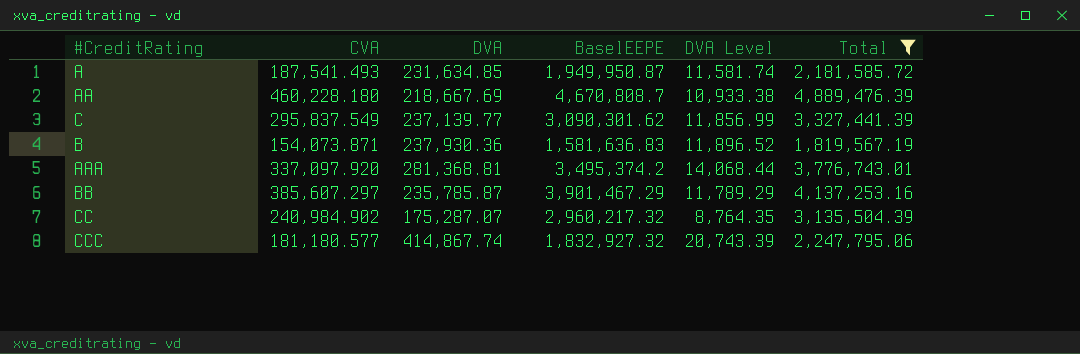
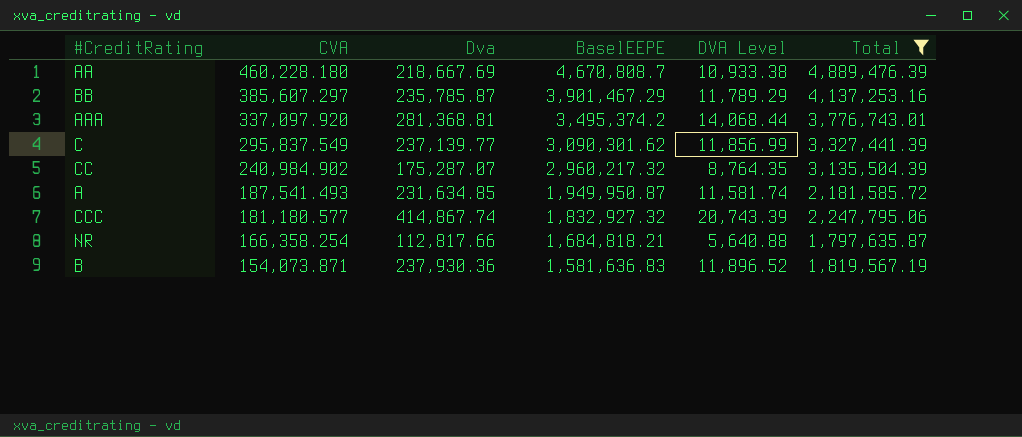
row order: none -> CVA descending
column name: DVA -> Dva
row NR: none -> 166,358.254 | 112,817.66 | 1,684,818.21 | 5,640.88 | 1,797,635.87

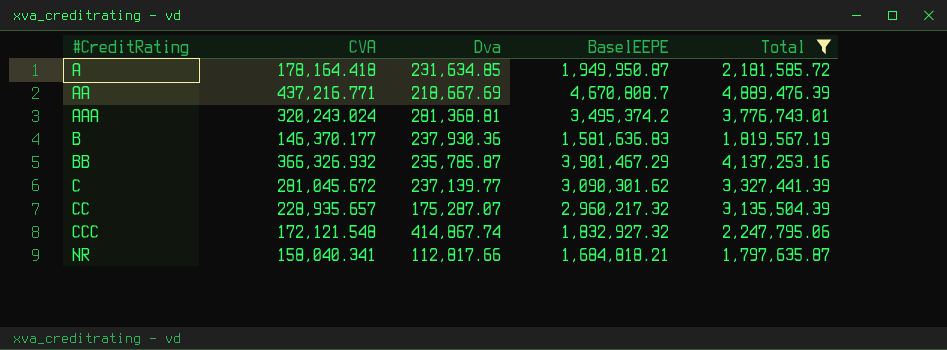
row order: CVA descending -> #CreditRating ascending
column DVA Level | formula: [Dva] * 0.05 -> none
A | CVA: 187,541.493 -> 178,164.418
AA | CVA: 460,228.180 -> 437,216.771
AAA | CVA: 337,097.920 -> 320,243.024
B | CVA: 154,073.871 -> 146,370.177
BB | CVA: 385,607.297 -> 366,326.932
C | CVA: 295,837.549 -> 281,045.672
CC | CVA: 240,984.902 -> 228,935.657
CCC | CVA: 181,180.577 -> 172,121.548
NR | CVA: 166,358.254 -> 158,040.341

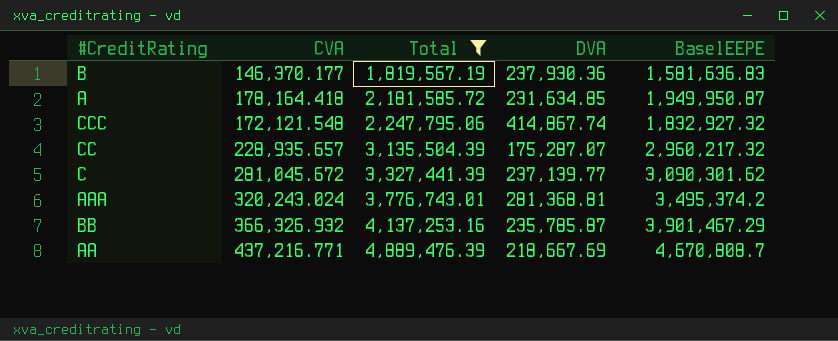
row order: #CreditRating ascending -> Total ascending
column Total | position: 5 -> 3
column name: Dva -> DVA
row NR: 158,040.341 | 112,817.66 | 1,684,818.21 | 1,797,635.87 -> none

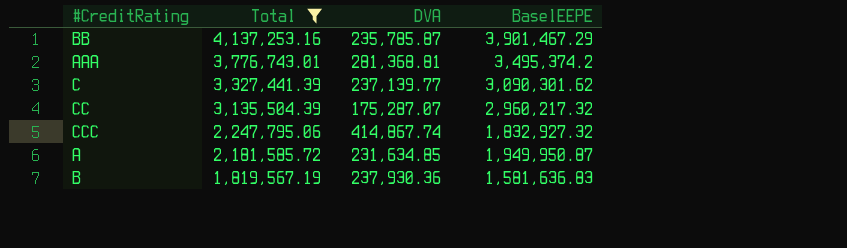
row order: Total ascending -> Total descending
column CVA | position: 2 -> none
row AA: 437,216.771 | 4,889,476.39 | 218,667.69 | 4,670,808.7 -> none

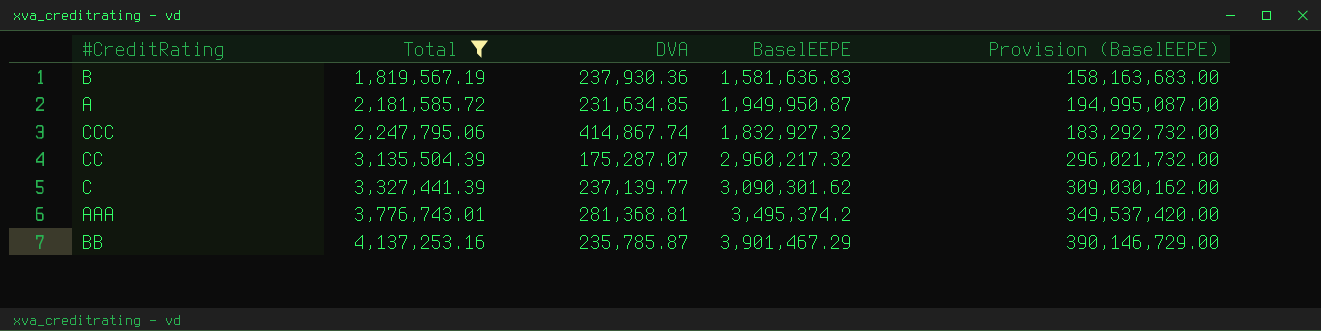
row order: Total descending -> Total ascending
column Provision (BaselEEPE) | formula: none -> [BaselEEPE] * 100

